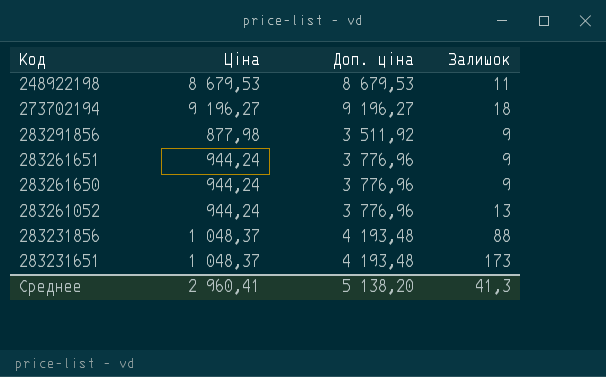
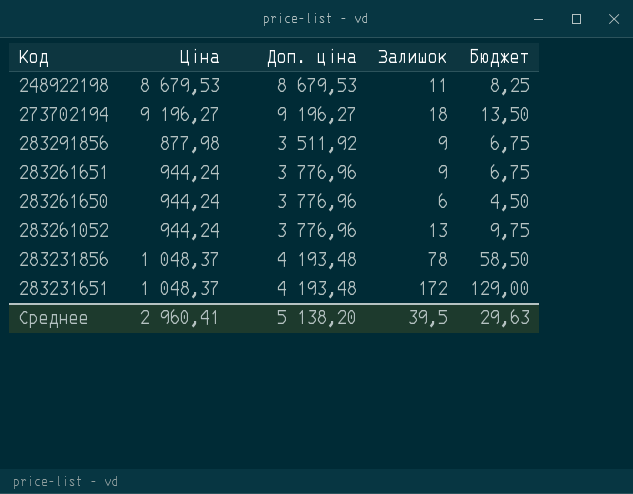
column Бюджет | formula: none -> [Залишок] * 0,75
283261650 | Залишок: 9 -> 6
283231856 | Залишок: 88 -> 78
283231651 | Залишок: 173 -> 172
Среднее | Залишок: 41,3 -> 39,5

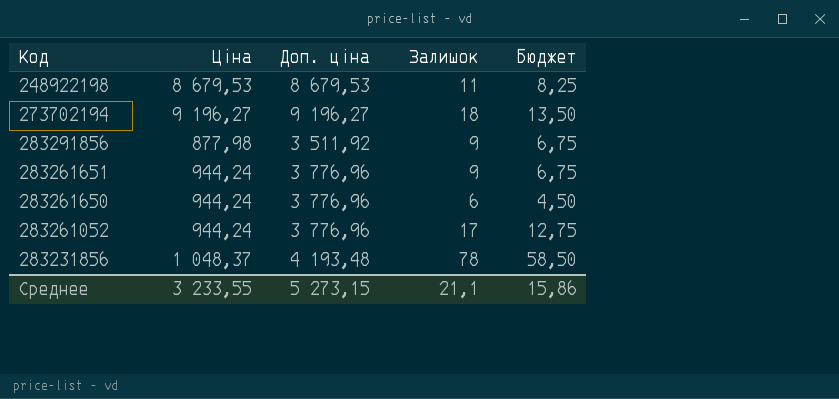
row 283231651: 1 048,37 | 4 193,48 | 172 | 129,00 -> none
283261052 | Залишок: 13 -> 17
283261052 | Бюджет: 9,75 -> 12,75
Среднее | Ціна: 2 960,41 -> 3 233,55
Среднее | Доп. ціна: 5 138,20 -> 5 273,15
Среднее | Залишок: 39,5 -> 21,1
Среднее | Бюджет: 29,63 -> 15,86

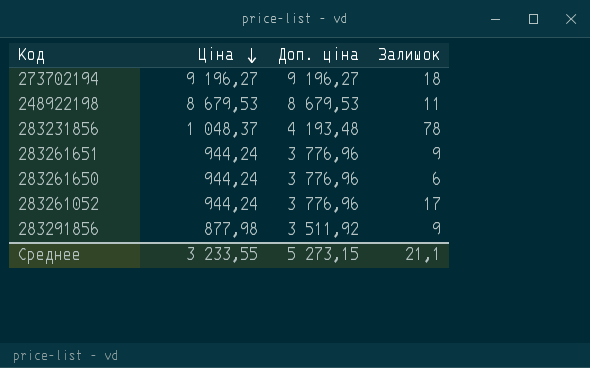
row order: none -> Ціна descending
column Бюджет | formula: [Залишок] * 0,75 -> none

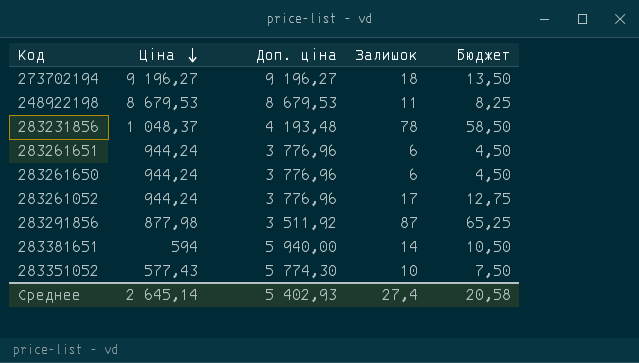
column Бюджет | formula: none -> [Залишок] * 0,75
283261651 | Залишок: 9 -> 6
283291856 | Залишок: 9 -> 87
row 283381651: none -> 594 | 5 940,00 | 14 | 10,50
row 283351052: none -> 577,43 | 5 774,30 | 10 | 7,50
Среднее | Ціна: 3 233,55 -> 2 645,14
Среднее | Доп. ціна: 5 273,15 -> 5 402,93
Среднее | Залишок: 21,1 -> 27,4

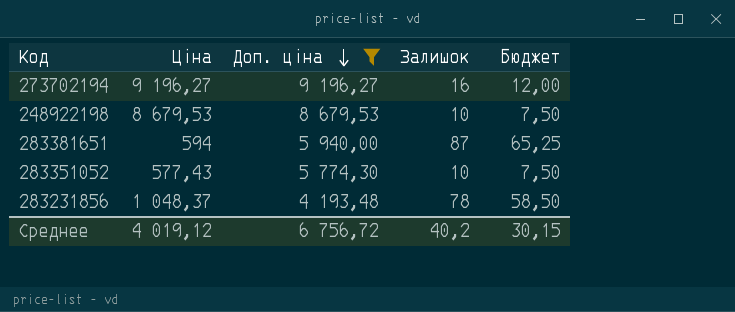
filter: none -> Доп. ціна >= 4 193,48
row order: Ціна descending -> Доп. ціна descending
273702194 | Залишок: 18 -> 16
273702194 | Бюджет: 13,50 -> 12,00
248922198 | Залишок: 11 -> 10
248922198 | Бюджет: 8,25 -> 7,50
283381651 | Залишок: 14 -> 87
283381651 | Бюджет: 10,50 -> 65,25
Среднее | Ціна: 2 645,14 -> 4 019,12
Среднее | Доп. ціна: 5 402,93 -> 6 756,72
Среднее | Залишок: 27,4 -> 40,2
Среднее | Бюджет: 20,58 -> 30,15

